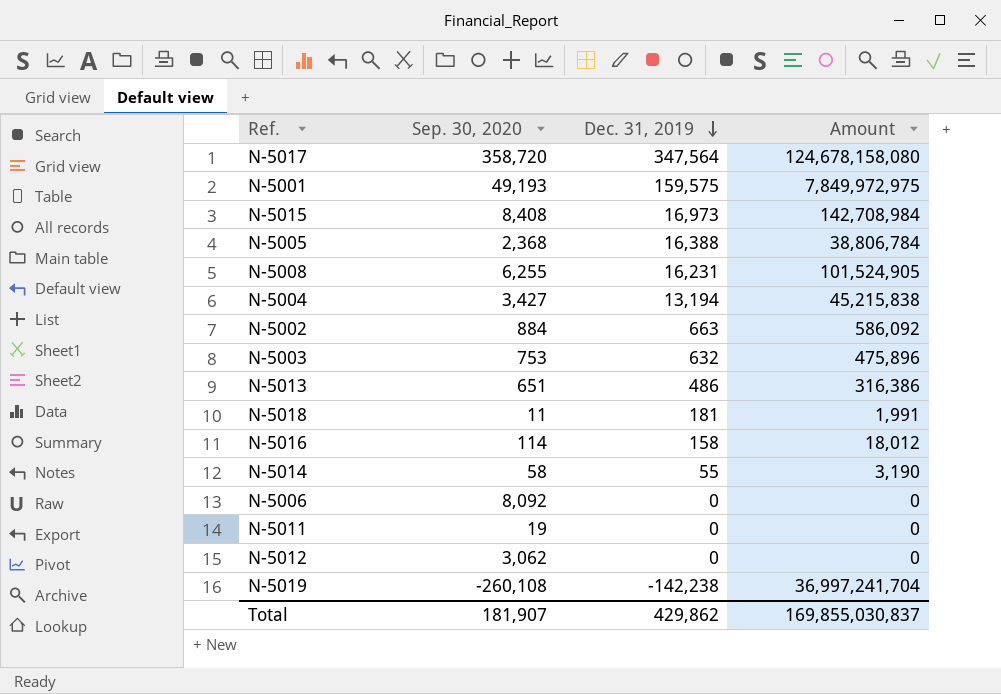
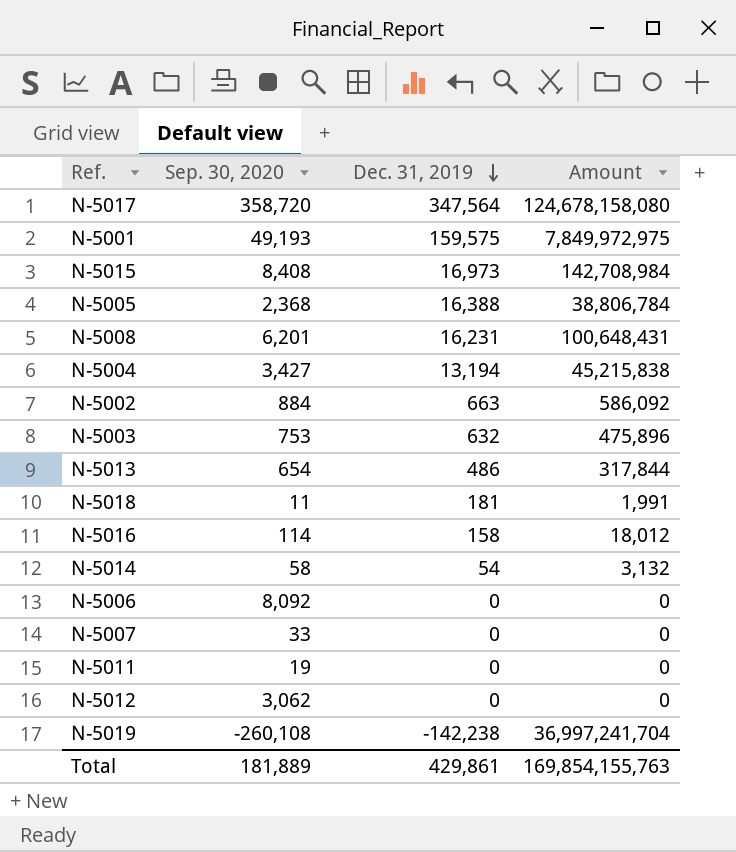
N-5008 | Sep. 30, 2020: 6,255 -> 6,201
N-5008 | Amount: 101,524,905 -> 100,648,431
N-5013 | Sep. 30, 2020: 651 -> 654
N-5013 | Amount: 316,386 -> 317,844
N-5014 | Dec. 31, 2019: 55 -> 54
N-5014 | Amount: 3,190 -> 3,132
row N-5007: none -> 33 | 0 | 0
Total | Sep. 30, 2020: 181,907 -> 181,889
Total | Dec. 31, 2019: 429,862 -> 429,861
Total | Amount: 169,855,030,837 -> 169,854,155,763

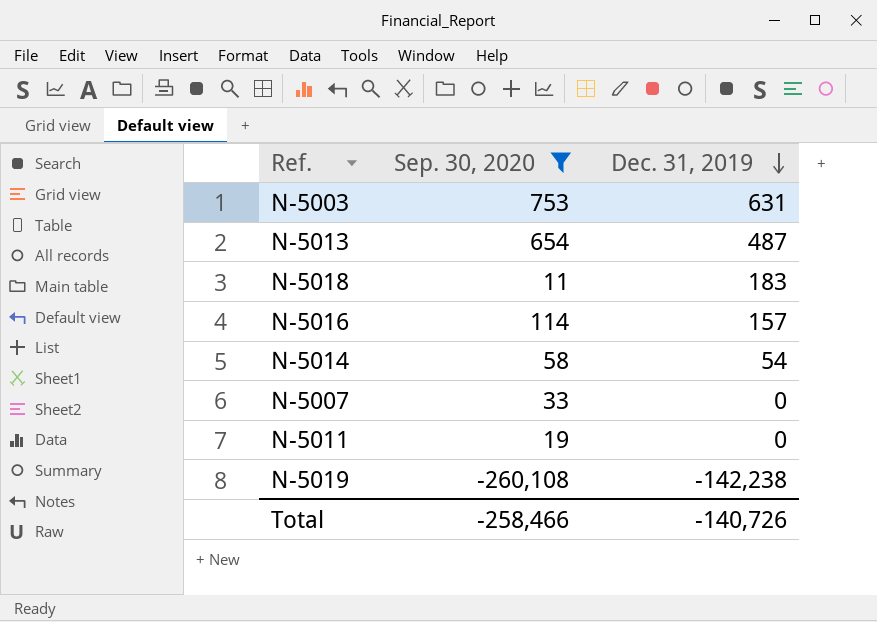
filter: none -> Sep. 30, 2020 <= 753
column Amount | formula: [Sep. 30, 2020] * [Dec. 31, 2019] -> none
N-5003 | Dec. 31, 2019: 632 -> 631
N-5013 | Dec. 31, 2019: 486 -> 487
N-5018 | Dec. 31, 2019: 181 -> 183
N-5016 | Dec. 31, 2019: 158 -> 157
Total | Sep. 30, 2020: 181,889 -> -258,466
Total | Dec. 31, 2019: 429,861 -> -140,726

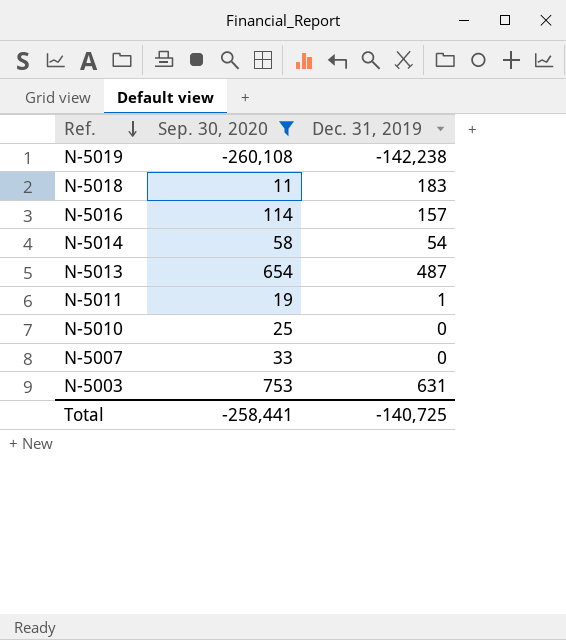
row order: Dec. 31, 2019 descending -> Ref. descending
N-5011 | Dec. 31, 2019: 0 -> 1
row N-5010: none -> 25 | 0
Total | Sep. 30, 2020: -258,466 -> -258,441
Total | Dec. 31, 2019: -140,726 -> -140,725

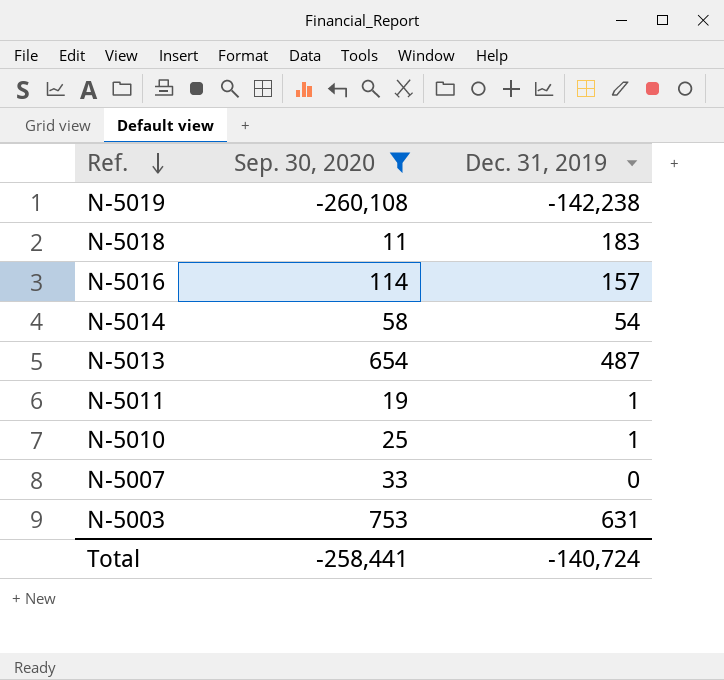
N-5010 | Dec. 31, 2019: 0 -> 1
Total | Dec. 31, 2019: -140,725 -> -140,724

